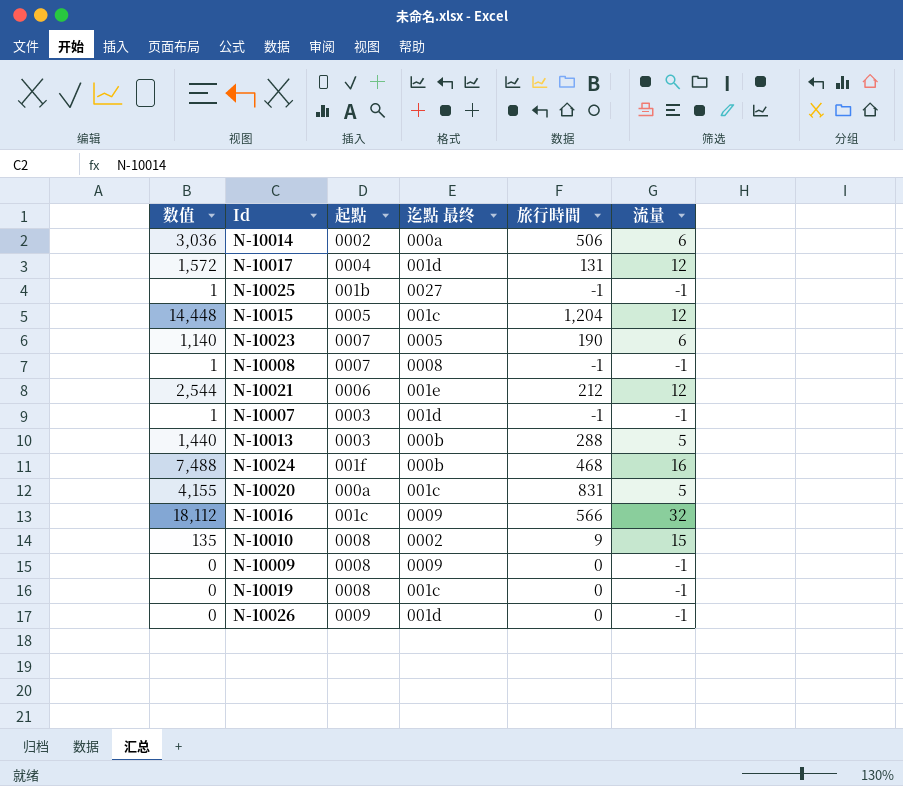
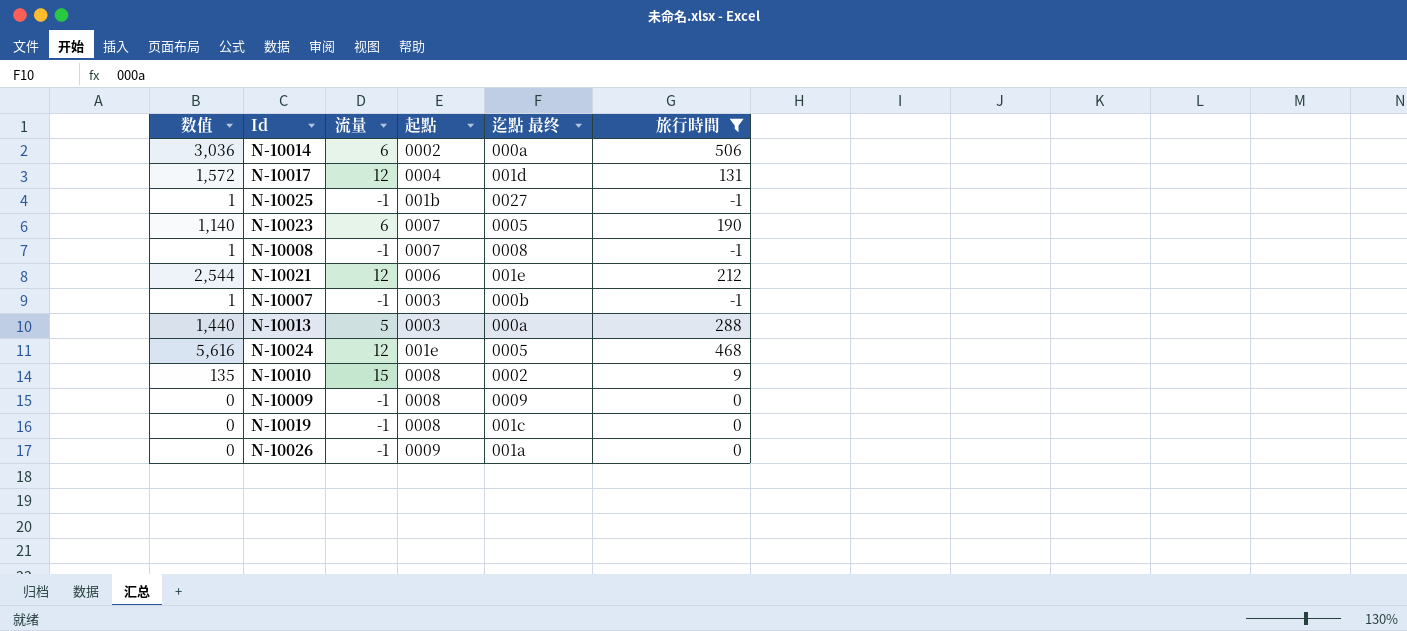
filter: none -> 旅行時間 <= 506
column 流量 | position: 6 -> 3
N-10007 | 迄點 最终: 001d -> 000b
N-10013 | 迄點 最终: 000b -> 000a
N-10024 | 数值: 7,488 -> 5,616
N-10024 | 流量: 16 -> 12
N-10024 | 起點: 001f -> 001e
N-10024 | 迄點 最终: 000b -> 0005
N-10026 | 迄點 最终: 001d -> 001a

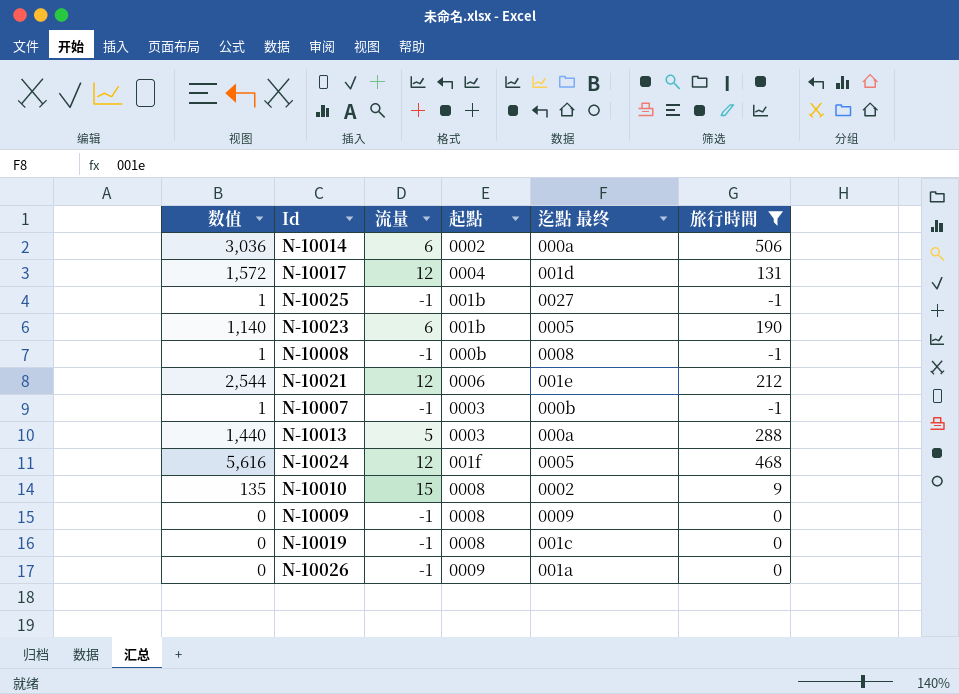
N-10023 | 起點: 0007 -> 001b
N-10008 | 起點: 0007 -> 000b
N-10024 | 起點: 001e -> 001f

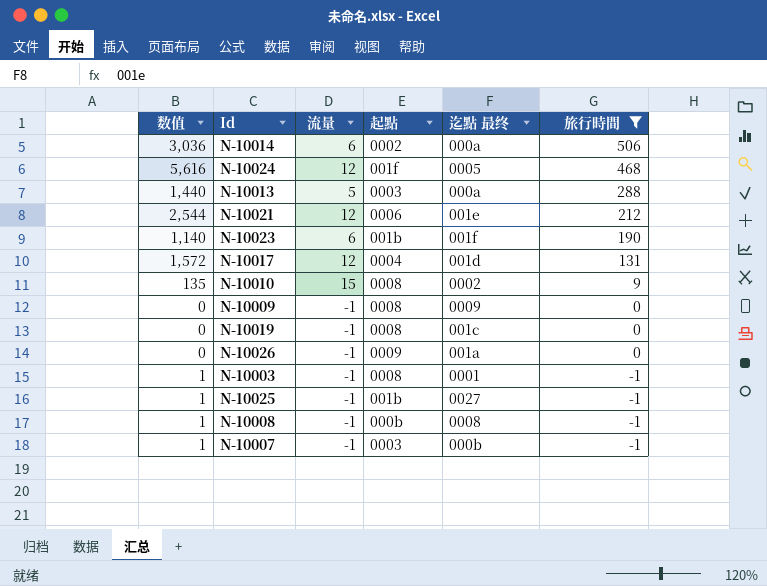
row order: none -> 旅行時間 descending
N-10023 | 迄點 最终: 0005 -> 001f
row N-10003: none -> 1 | -1 | 0008 | 0001 | -1

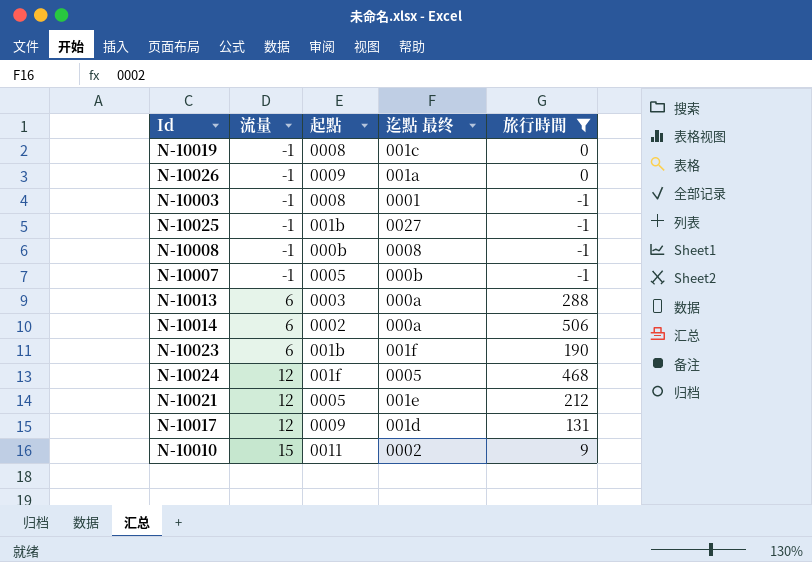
row order: 旅行時間 descending -> 流量 ascending
column 数值 | formula: [流量] * [旅行時間] -> none
row N-10009: 0 | -1 | 0008 | 0009 | 0 -> none
N-10007 | 起點: 0003 -> 0005
N-10013 | 流量: 5 -> 6
N-10021 | 起點: 0006 -> 0005
N-10017 | 起點: 0004 -> 0009
N-10010 | 起點: 0008 -> 0011

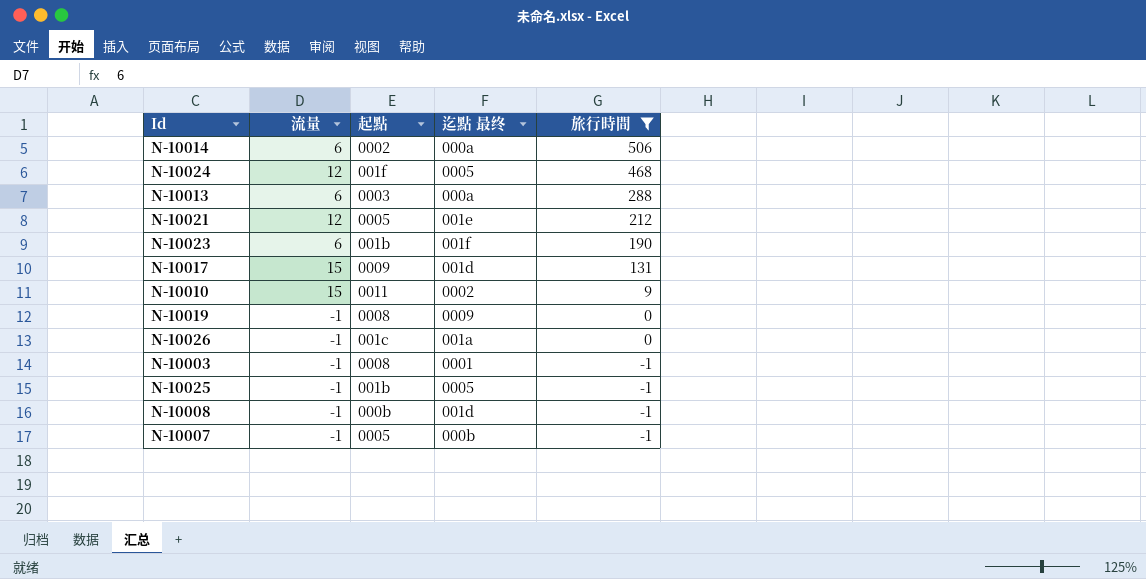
row order: 流量 ascending -> 旅行時間 descending
N-10017 | 流量: 12 -> 15
N-10019 | 迄點 最终: 001c -> 0009
N-10026 | 起點: 0009 -> 001c
N-10025 | 迄點 最终: 0027 -> 0005
N-10008 | 迄點 最终: 0008 -> 001d

